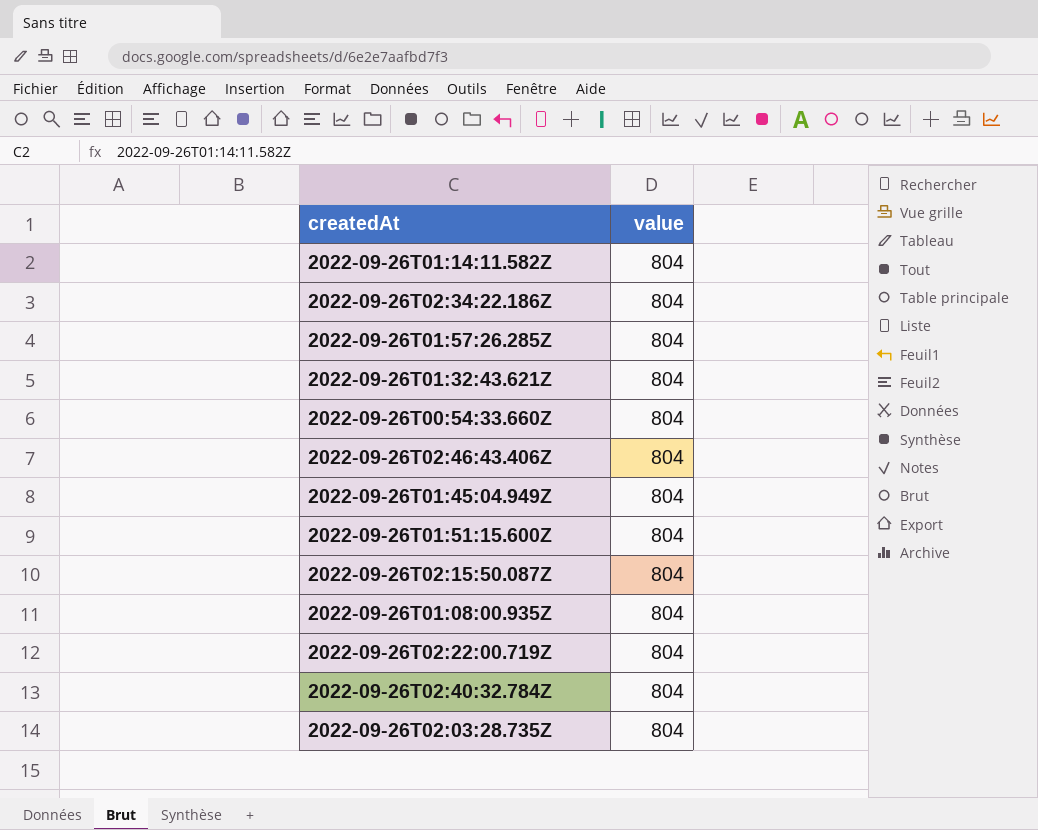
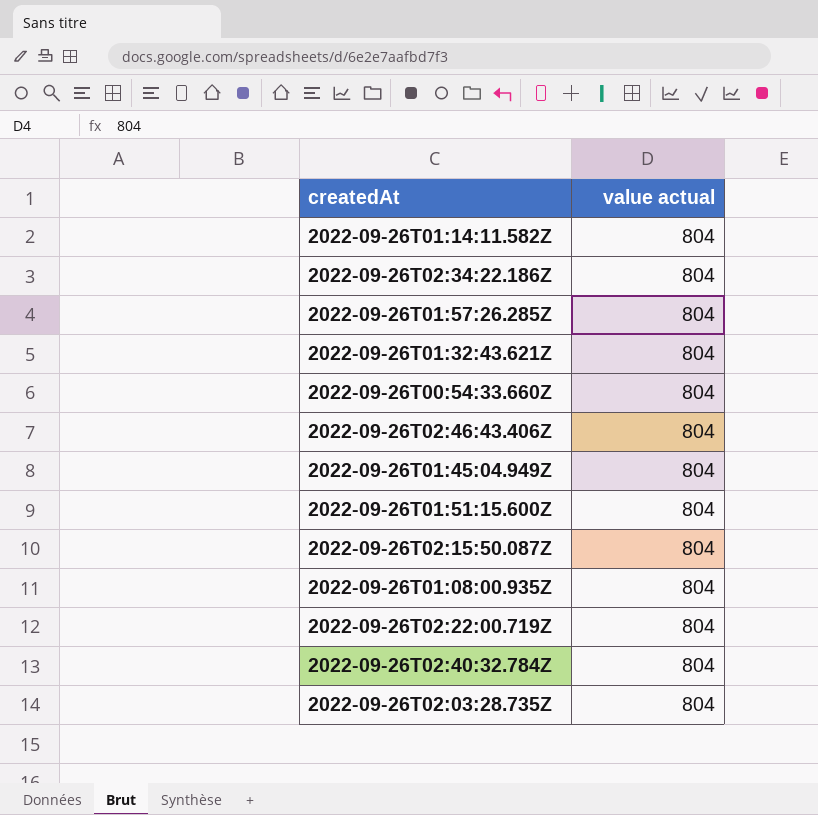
column name: value -> value actual

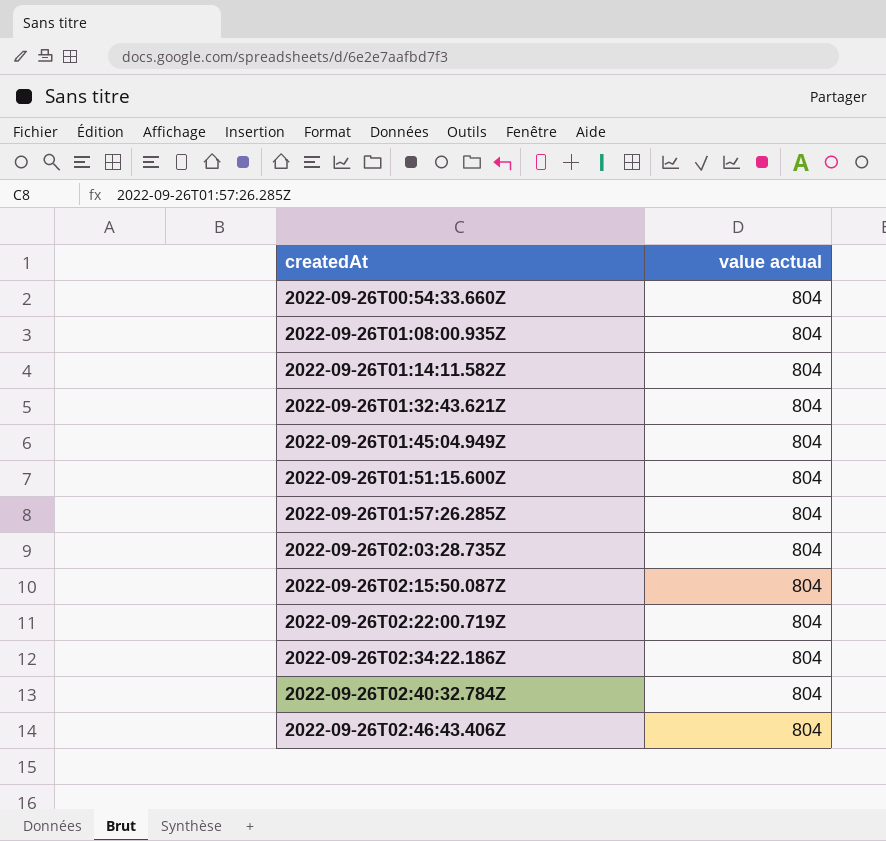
row order: none -> createdAt ascending

